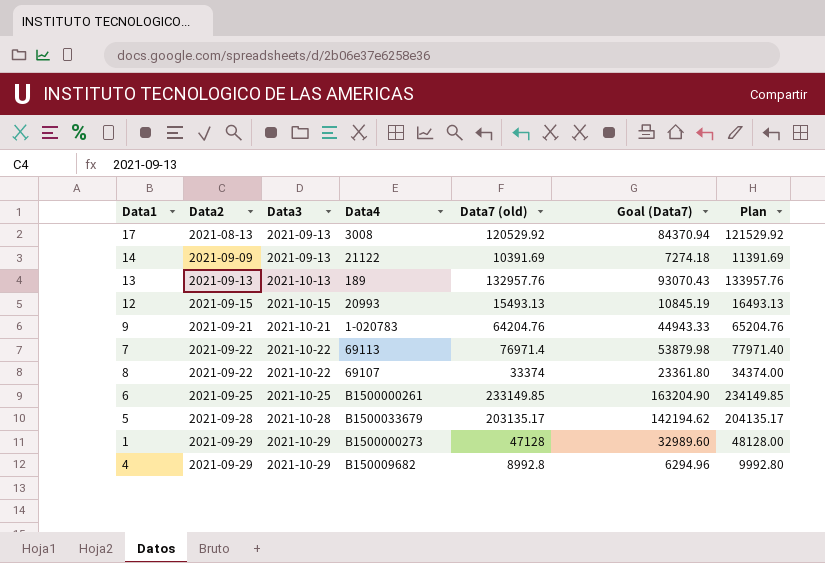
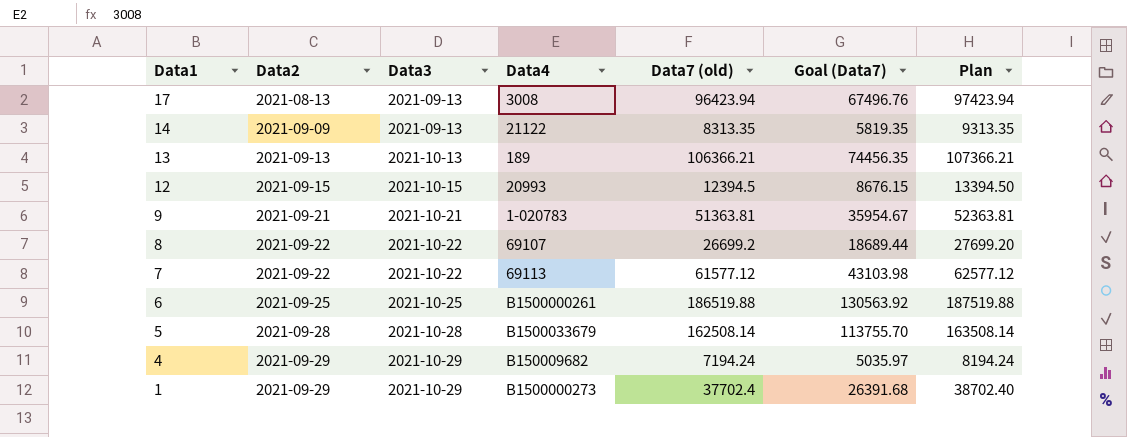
row order: Data2 ascending -> Data1 descending
17 | Data7 (old): 120529.92 -> 96423.94
17 | Goal (Data7): 84370.94 -> 67496.76
17 | Plan: 121529.92 -> 97423.94
14 | Data7 (old): 10391.69 -> 8313.35
14 | Goal (Data7): 7274.18 -> 5819.35
14 | Plan: 11391.69 -> 9313.35
13 | Data7 (old): 132957.76 -> 106366.21
13 | Goal (Data7): 93070.43 -> 74456.35
13 | Plan: 133957.76 -> 107366.21
12 | Data7 (old): 15493.13 -> 12394.5
12 | Goal (Data7): 10845.19 -> 8676.15
12 | Plan: 16493.13 -> 13394.50
9 | Data7 (old): 64204.76 -> 51363.81
9 | Goal (Data7): 44943.33 -> 35954.67
9 | Plan: 65204.76 -> 52363.81
8 | Data7 (old): 33374 -> 26699.2
8 | Goal (Data7): 23361.80 -> 18689.44
8 | Plan: 34374.00 -> 27699.20
7 | Data7 (old): 76971.4 -> 61577.12
7 | Goal (Data7): 53879.98 -> 43103.98
7 | Plan: 77971.40 -> 62577.12
6 | Data7 (old): 233149.85 -> 186519.88
6 | Goal (Data7): 163204.90 -> 130563.92
6 | Plan: 234149.85 -> 187519.88
5 | Data7 (old): 203135.17 -> 162508.14
5 | Goal (Data7): 142194.62 -> 113755.70
5 | Plan: 204135.17 -> 163508.14
4 | Data7 (old): 8992.8 -> 7194.24
4 | Goal (Data7): 6294.96 -> 5035.97
4 | Plan: 9992.80 -> 8194.24
1 | Data7 (old): 47128 -> 37702.4
1 | Goal (Data7): 32989.60 -> 26391.68
1 | Plan: 48128.00 -> 38702.40

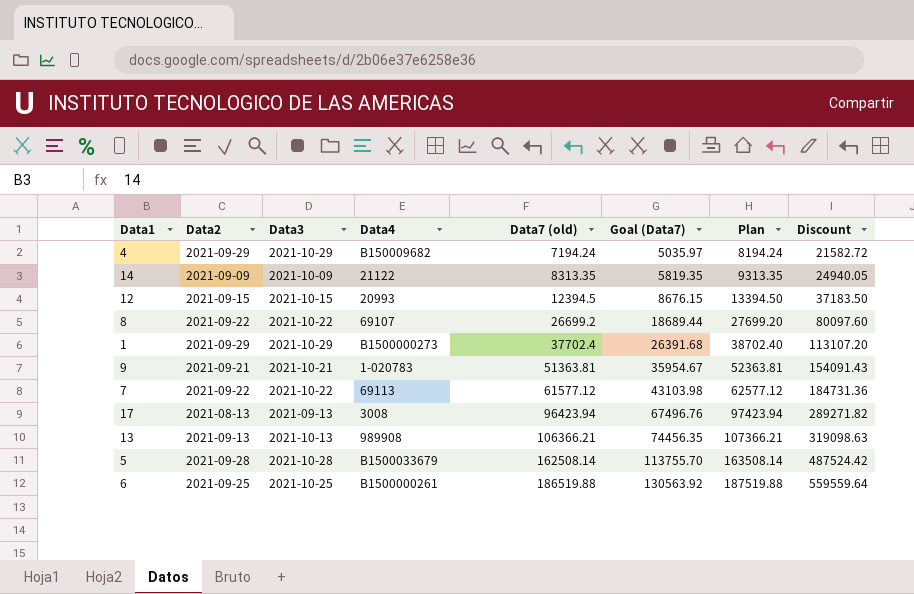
row order: Data1 descending -> Data7 (old) ascending
column Discount | formula: none -> [Data7 (old)] * 3
14 | Data3: 2021-09-13 -> 2021-10-09
13 | Data4: 189 -> 989908

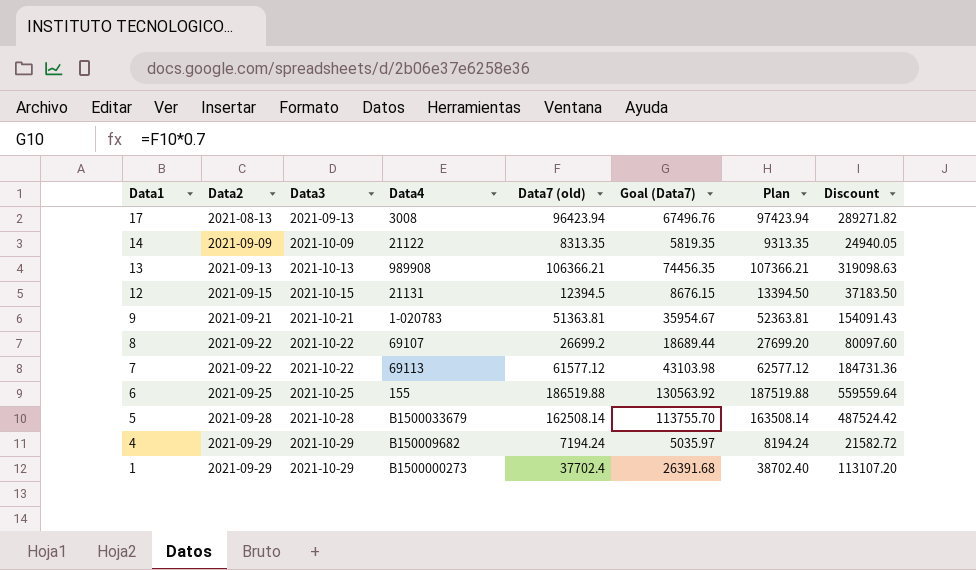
row order: Data7 (old) ascending -> Data1 descending
12 | Data4: 20993 -> 21131
6 | Data4: B1500000261 -> 155

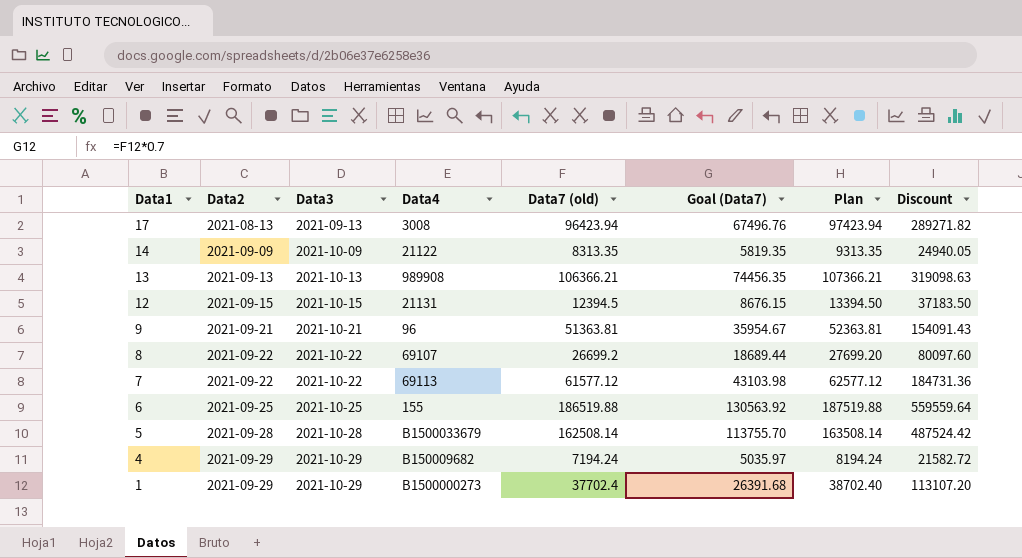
9 | Data4: 1-020783 -> 96

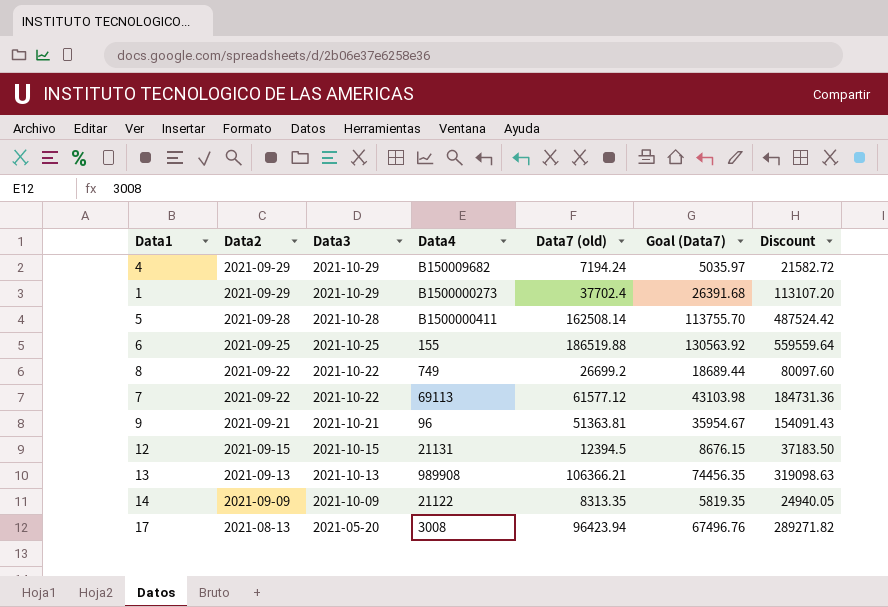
row order: Data1 descending -> Data2 descending
column Plan | formula: [Data7 (old)] + 1000 -> none
5 | Data4: B1500033679 -> B1500000411
8 | Data4: 69107 -> 749
17 | Data3: 2021-09-13 -> 2021-05-20

